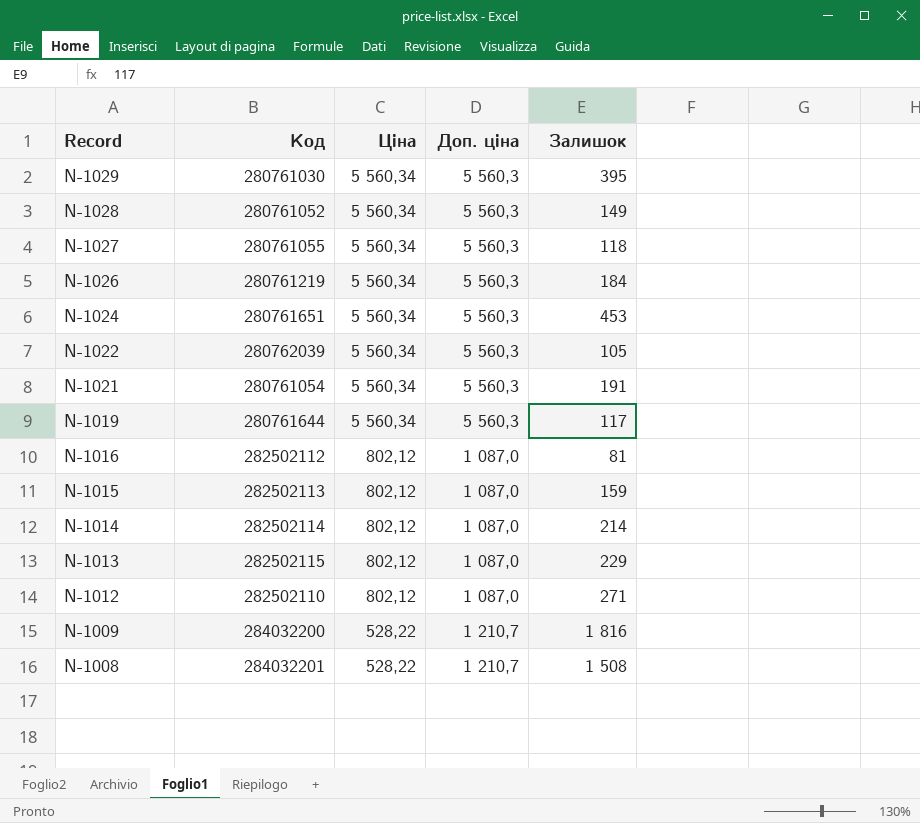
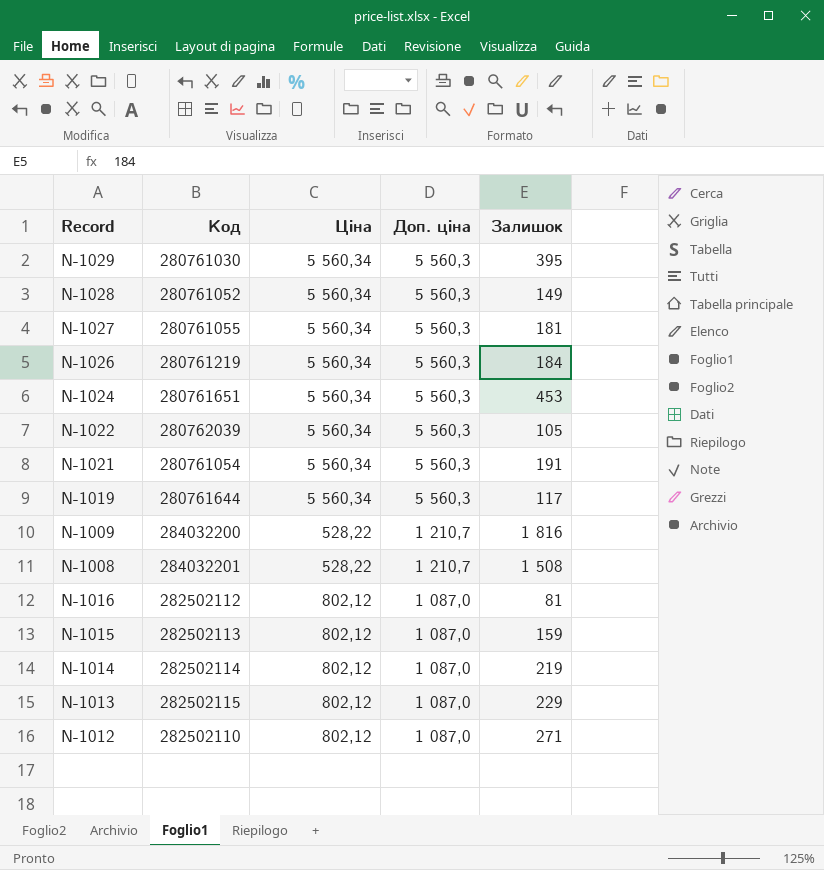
row order: Record descending -> Доп. ціна descending
N-1027 | Залишок: 118 -> 181
N-1014 | Залишок: 214 -> 219

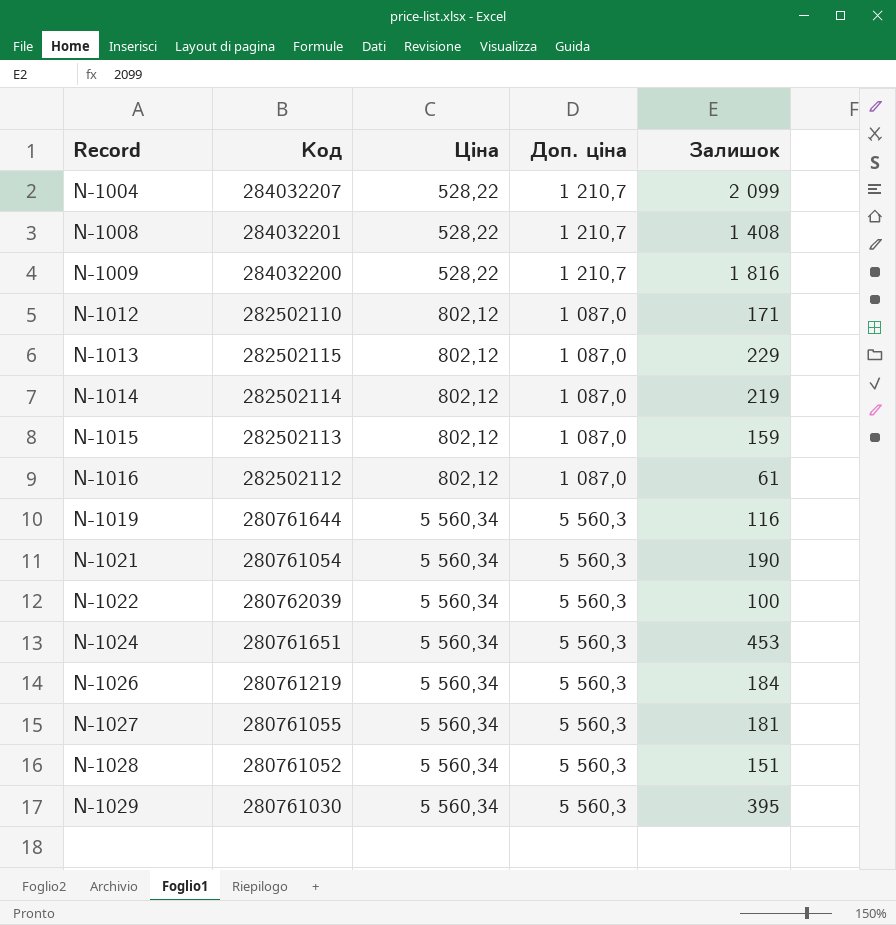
row order: Доп. ціна descending -> Record ascending
row N-1004: none -> 284032207 | 528,22 | 1 210,7 | 2 099
N-1008 | Залишок: 1 508 -> 1 408
N-1012 | Залишок: 271 -> 171
N-1016 | Залишок: 81 -> 61
N-1019 | Залишок: 117 -> 116
N-1021 | Залишок: 191 -> 190
N-1022 | Залишок: 105 -> 100
N-1028 | Залишок: 149 -> 151

